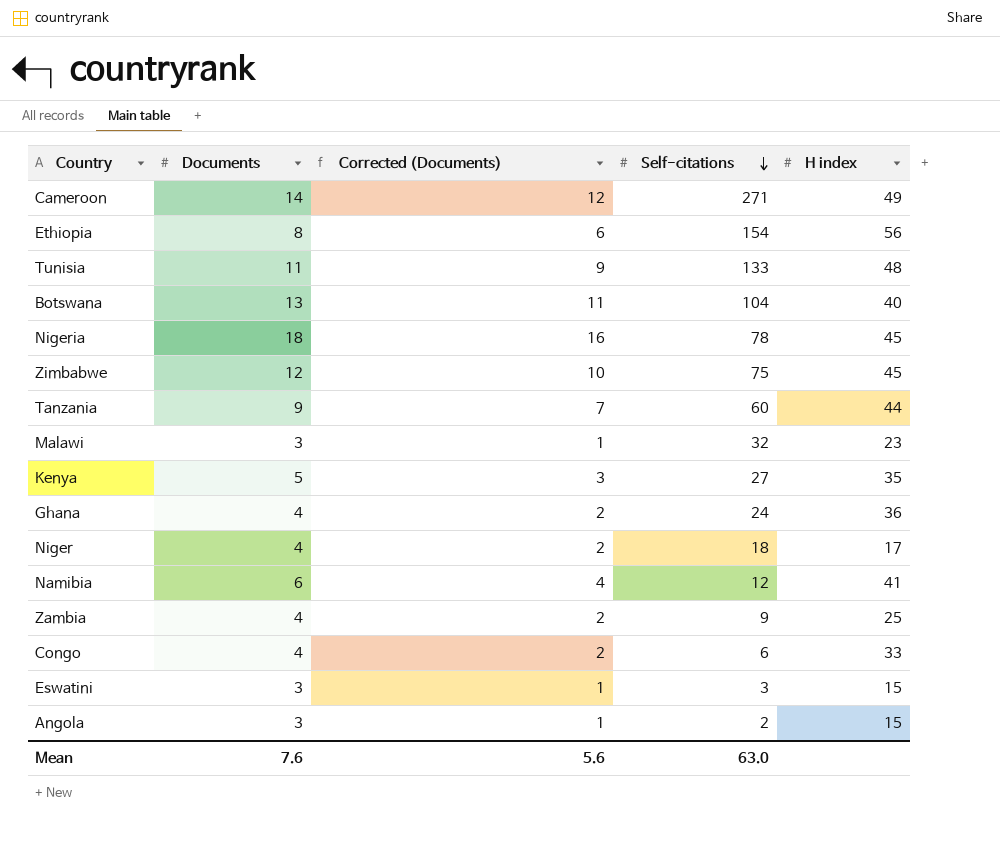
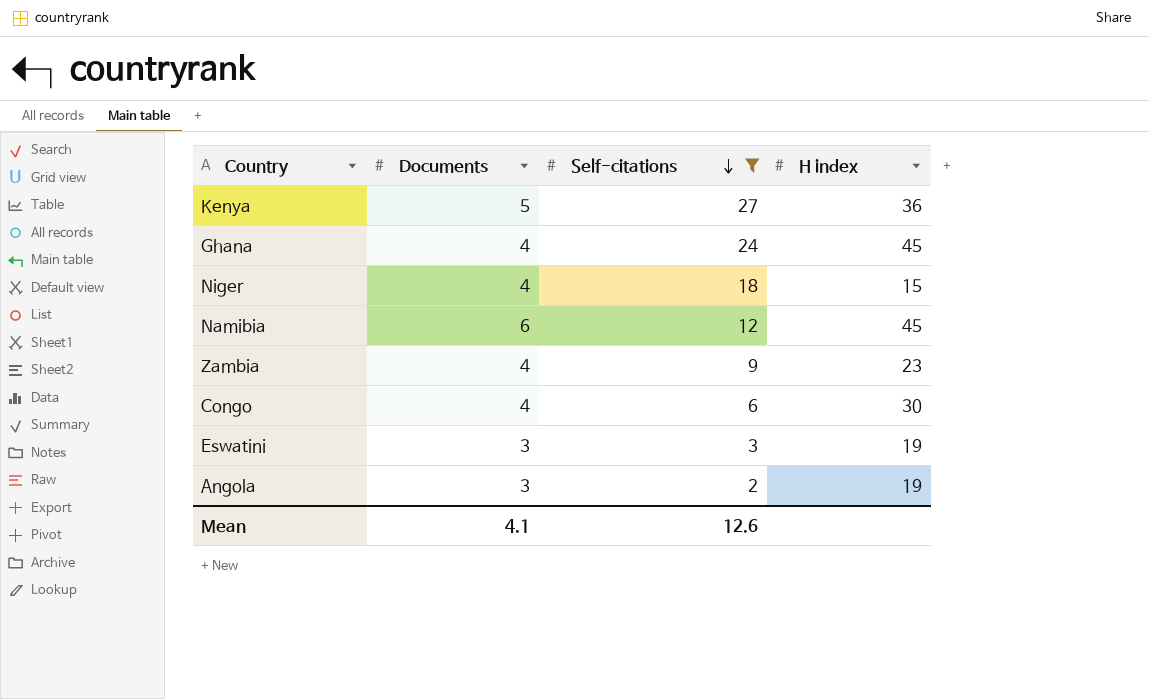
filter: none -> Self-citations <= 27
column Corrected (Documents) | formula: [Documents] - 2 -> none
Kenya | H index: 35 -> 36
Ghana | H index: 36 -> 45
Niger | H index: 17 -> 15
Namibia | H index: 41 -> 45
Zambia | H index: 25 -> 23
Congo | H index: 33 -> 30
Eswatini | H index: 15 -> 19
Angola | H index: 15 -> 19
Mean | Documents: 7.6 -> 4.1
Mean | Self-citations: 63.0 -> 12.6

